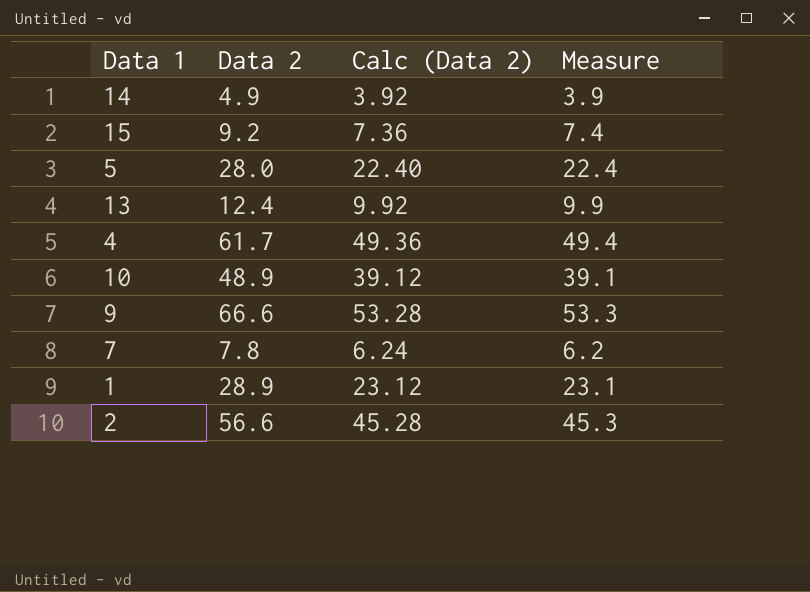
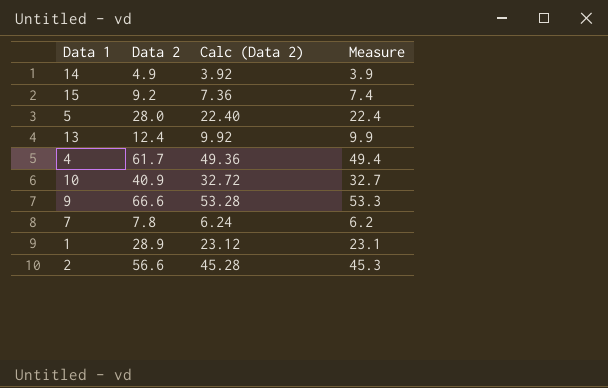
10 | Data 2: 48.9 -> 40.9
10 | Calc (Data 2): 39.12 -> 32.72
10 | Measure: 39.1 -> 32.7

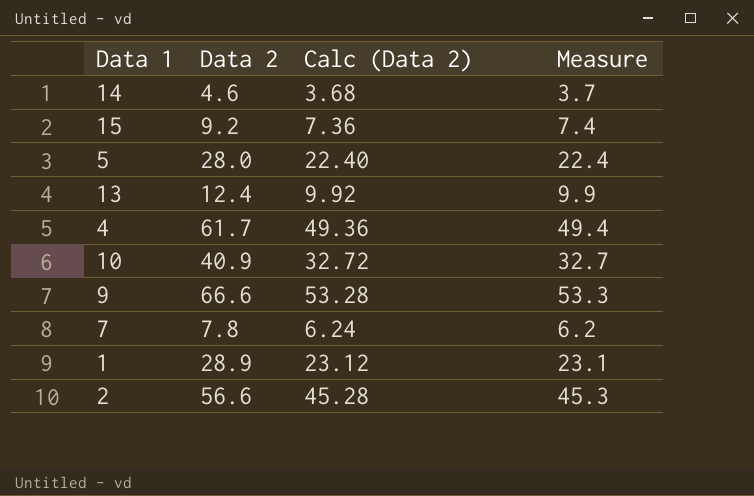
14 | Data 2: 4.9 -> 4.6
14 | Calc (Data 2): 3.92 -> 3.68
14 | Measure: 3.9 -> 3.7

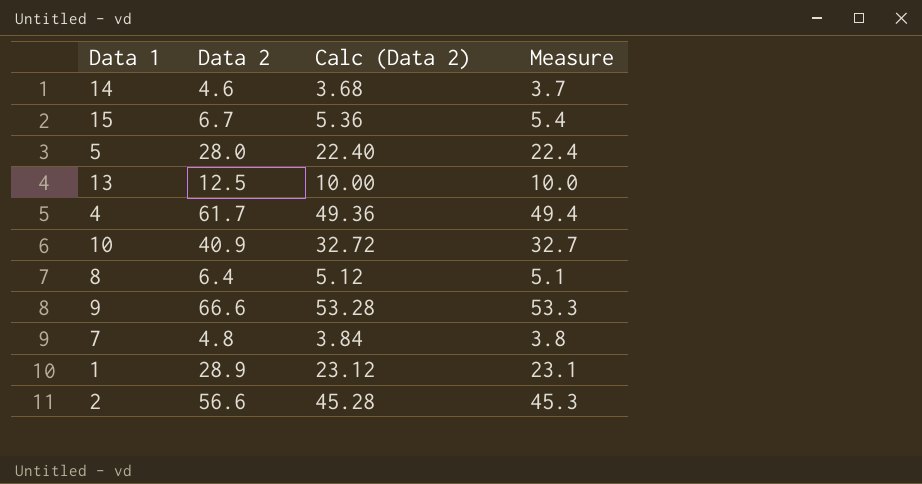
15 | Data 2: 9.2 -> 6.7
15 | Calc (Data 2): 7.36 -> 5.36
15 | Measure: 7.4 -> 5.4
13 | Data 2: 12.4 -> 12.5
13 | Calc (Data 2): 9.92 -> 10.00
13 | Measure: 9.9 -> 10.0
row 8: none -> 6.4 | 5.12 | 5.1
7 | Data 2: 7.8 -> 4.8
7 | Calc (Data 2): 6.24 -> 3.84
7 | Measure: 6.2 -> 3.8

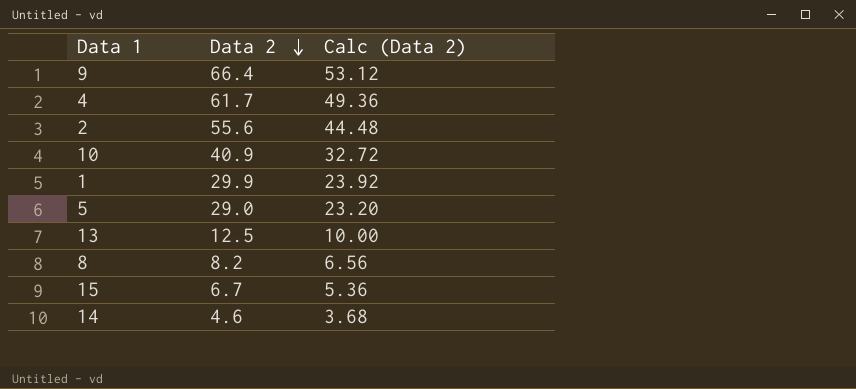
row order: none -> Data 2 descending
column Measure | formula: [Data 2] * 0.8 -> none
row 7: 4.8 | 3.84 | 3.8 -> none
9 | Data 2: 66.6 -> 66.4
9 | Calc (Data 2): 53.28 -> 53.12
2 | Data 2: 56.6 -> 55.6
2 | Calc (Data 2): 45.28 -> 44.48
1 | Data 2: 28.9 -> 29.9
1 | Calc (Data 2): 23.12 -> 23.92
5 | Data 2: 28.0 -> 29.0
5 | Calc (Data 2): 22.40 -> 23.20
8 | Data 2: 6.4 -> 8.2
8 | Calc (Data 2): 5.12 -> 6.56

